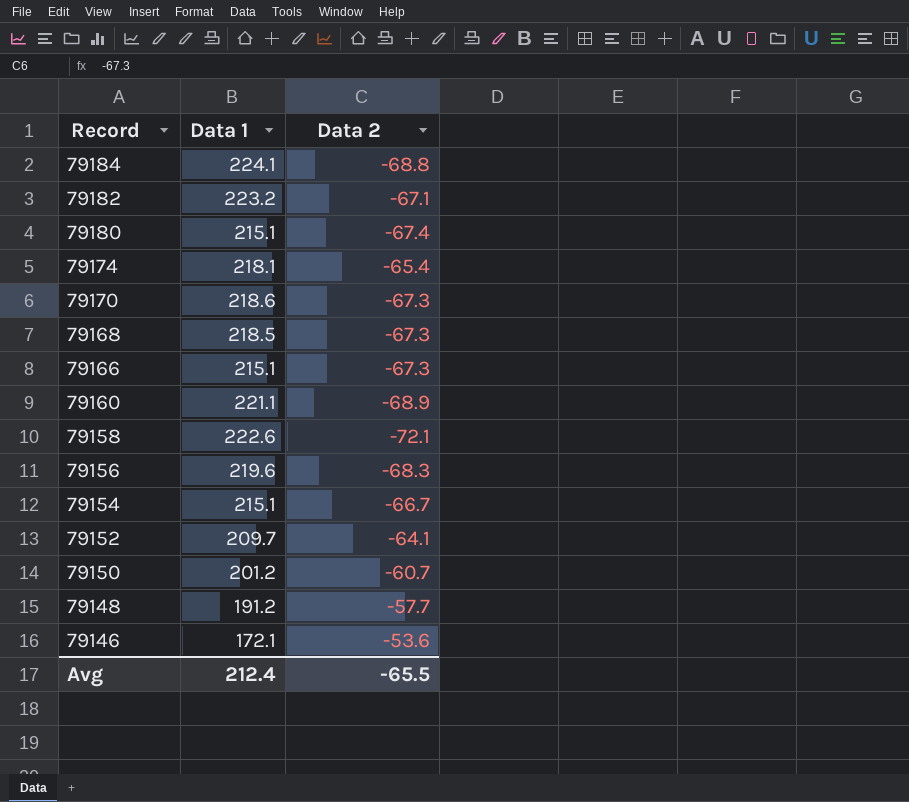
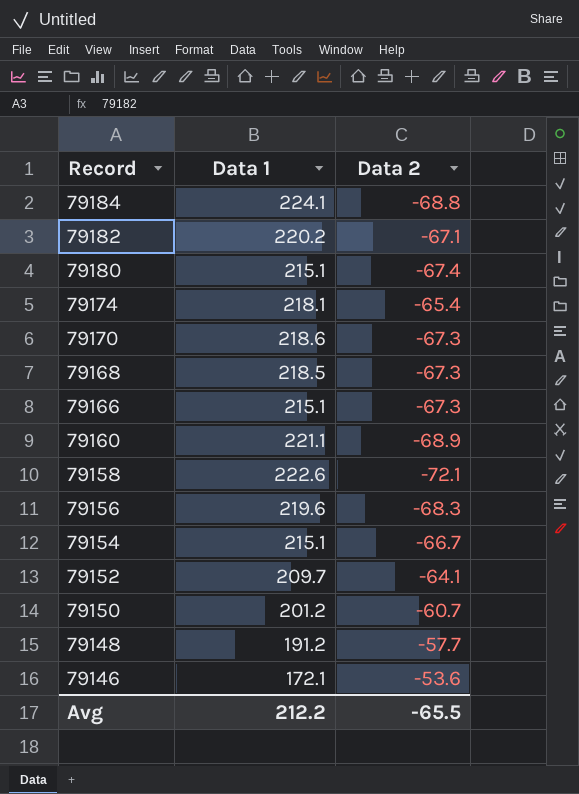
79182 | Data 1: 223.2 -> 220.2
Avg | Data 1: 212.4 -> 212.2

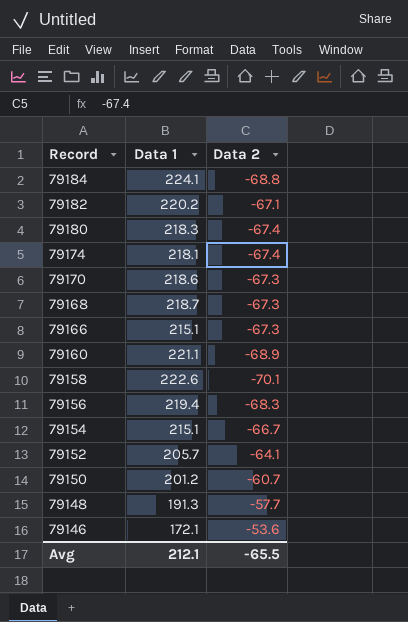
79180 | Data 1: 215.1 -> 218.3
79174 | Data 2: -65.4 -> -67.4
79168 | Data 1: 218.5 -> 218.7
79158 | Data 2: -72.1 -> -70.1
79156 | Data 1: 219.6 -> 219.4
79152 | Data 1: 209.7 -> 205.7
79148 | Data 1: 191.2 -> 191.3
Avg | Data 1: 212.2 -> 212.1

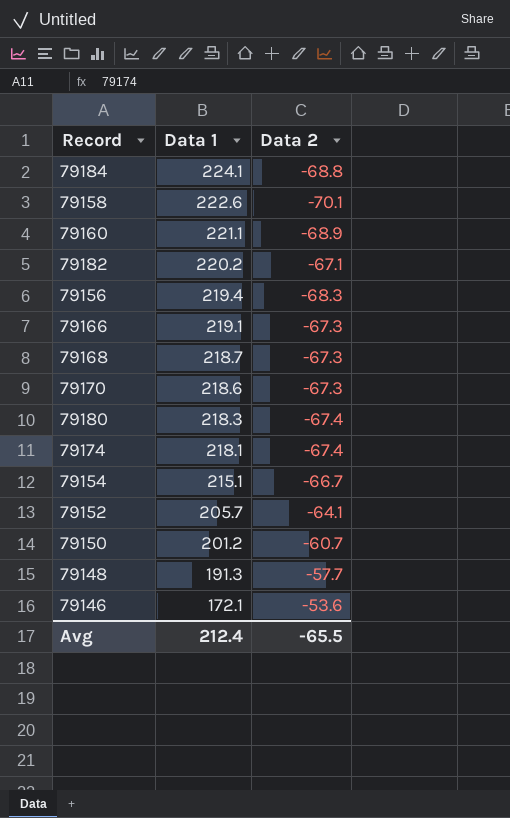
row order: Record descending -> Data 1 descending
79166 | Data 1: 215.1 -> 219.1
Avg | Data 1: 212.1 -> 212.4

